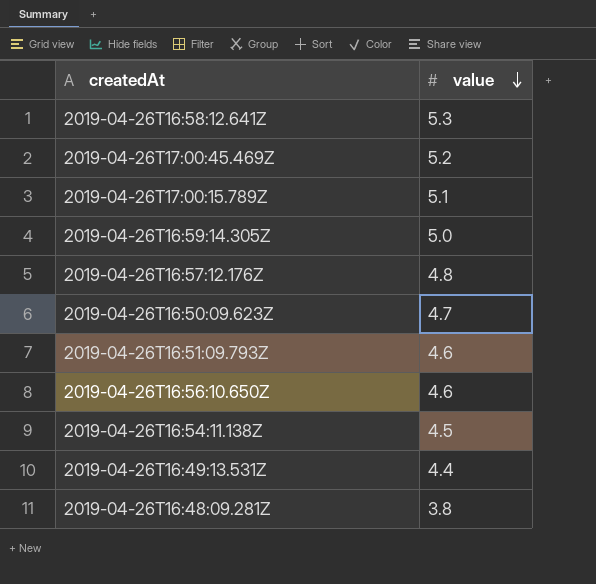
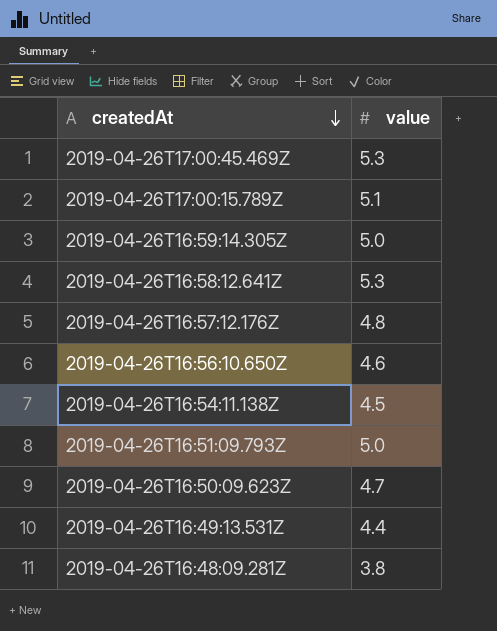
row order: value descending -> createdAt descending
2019-04-26T17:00:45.469Z | value: 5.2 -> 5.3
2019-04-26T16:51:09.793Z | value: 4.6 -> 5.0

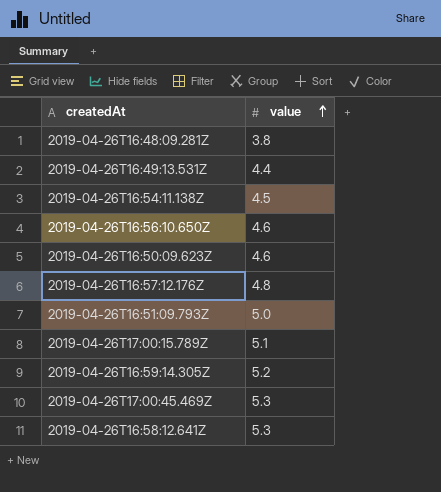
row order: createdAt descending -> value ascending
2019-04-26T16:50:09.623Z | value: 4.7 -> 4.6
2019-04-26T16:59:14.305Z | value: 5.0 -> 5.2

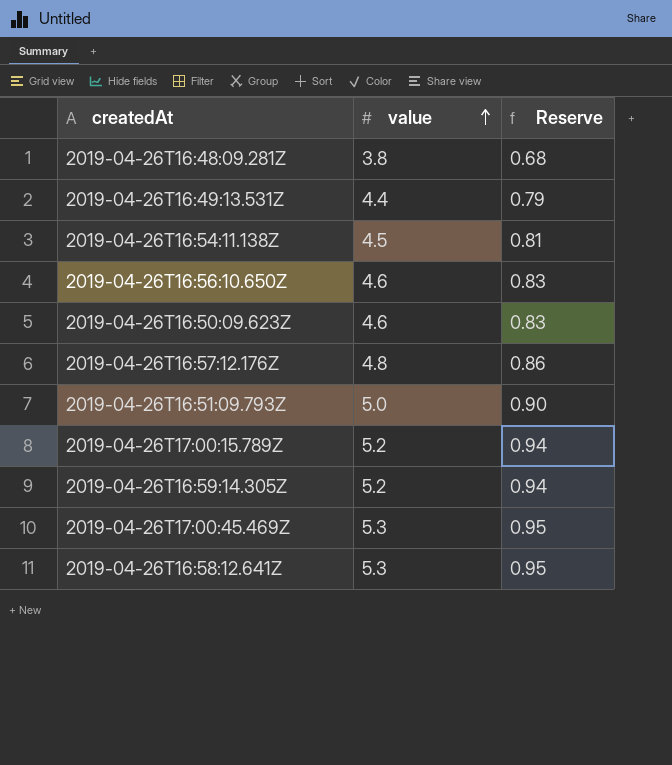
column Reserve | formula: none -> [value] * 0.18
2019-04-26T17:00:15.789Z | value: 5.1 -> 5.2

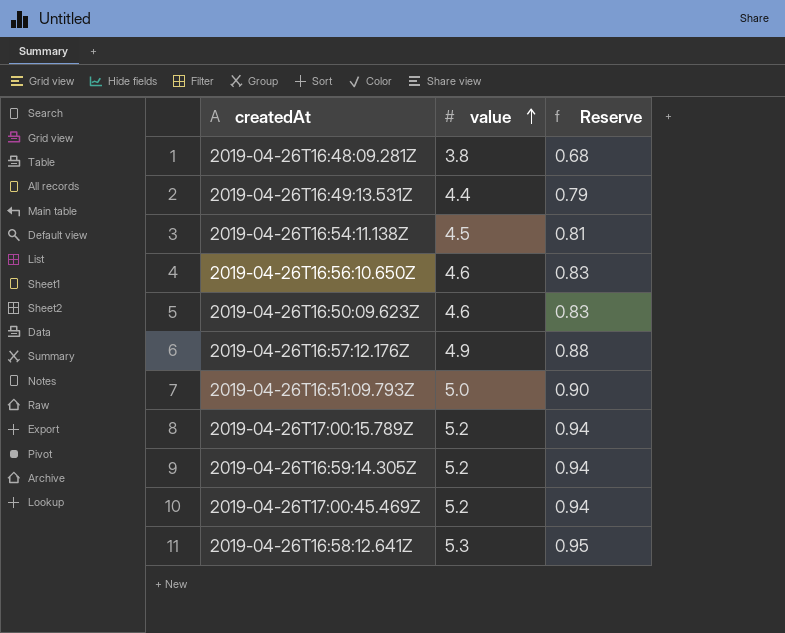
2019-04-26T16:57:12.176Z | value: 4.8 -> 4.9
2019-04-26T16:57:12.176Z | Reserve: 0.86 -> 0.88
2019-04-26T17:00:45.469Z | value: 5.3 -> 5.2
2019-04-26T17:00:45.469Z | Reserve: 0.95 -> 0.94

